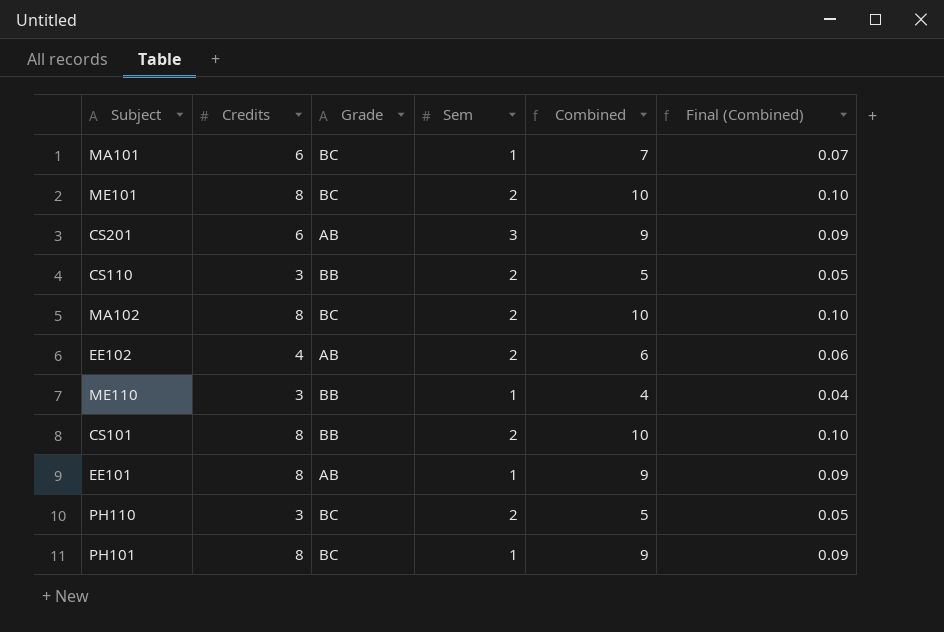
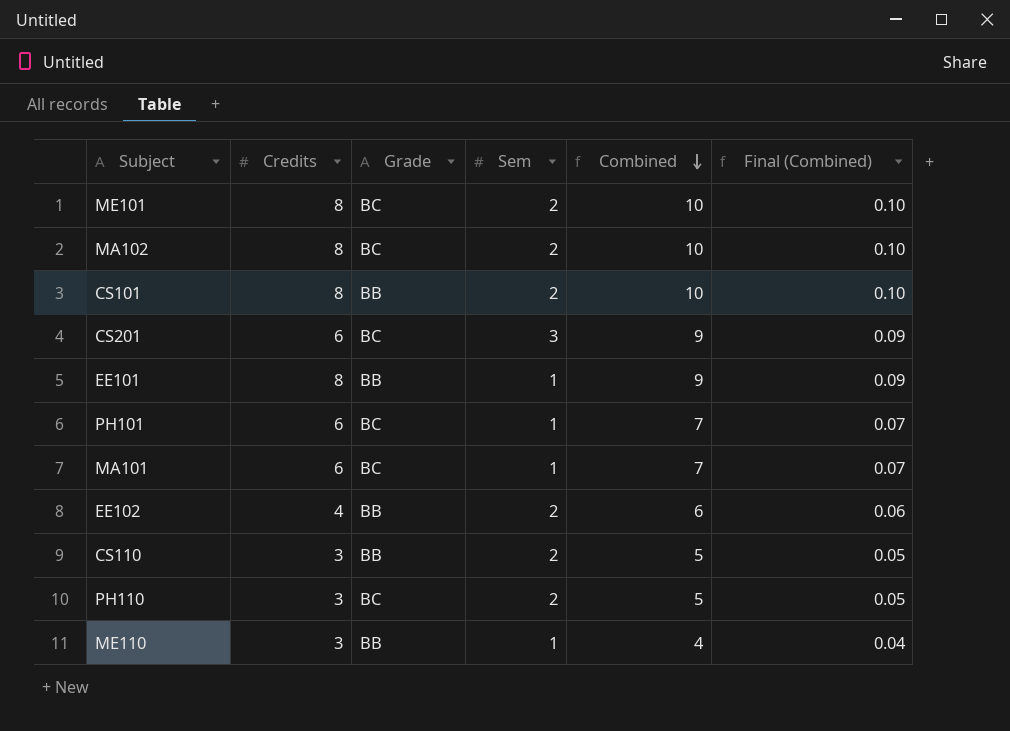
row order: none -> Combined descending
CS201 | Grade: AB -> BC
EE101 | Grade: AB -> BB
PH101 | Credits: 8 -> 6
PH101 | Combined: 9 -> 7
PH101 | Final (Combined): 0.09 -> 0.07
EE102 | Grade: AB -> BB

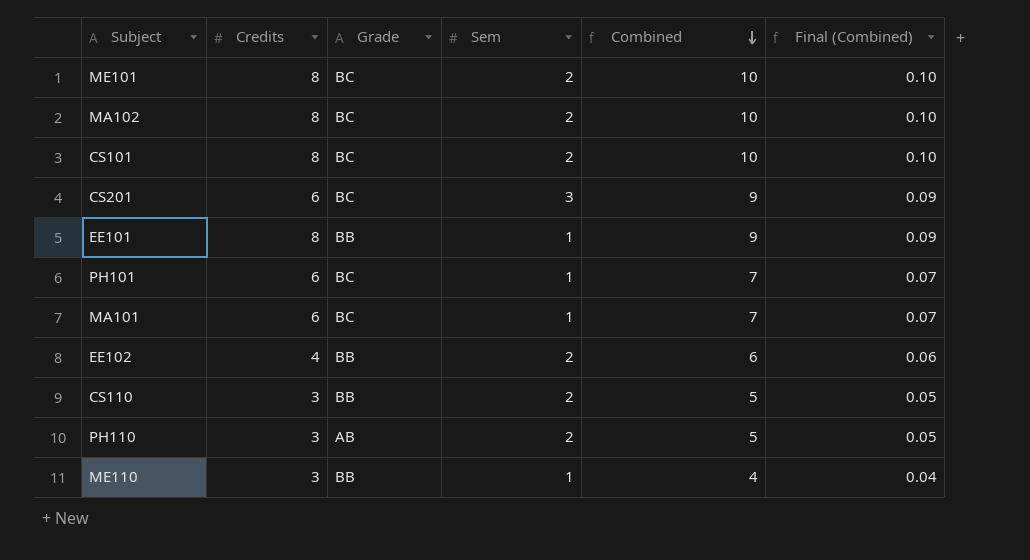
CS101 | Grade: BB -> BC
PH110 | Grade: BC -> AB

